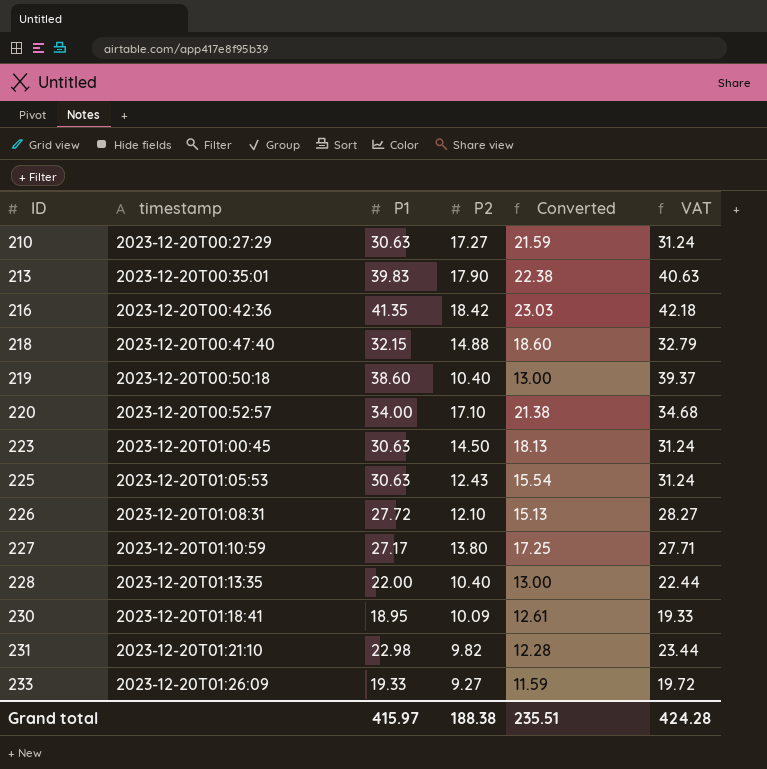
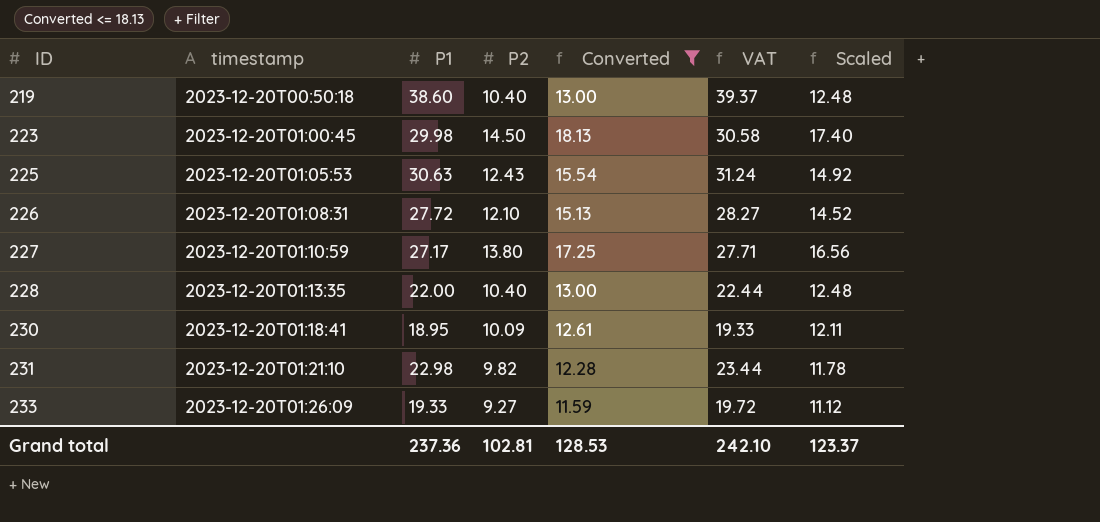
filter: none -> Converted <= 18.13
column Scaled | formula: none -> [P2] * 1.2
223 | P1: 30.63 -> 29.98
223 | VAT: 31.24 -> 30.58
Grand total | P1: 415.97 -> 237.36
Grand total | P2: 188.38 -> 102.81
Grand total | Converted: 235.51 -> 128.53
Grand total | VAT: 424.28 -> 242.10

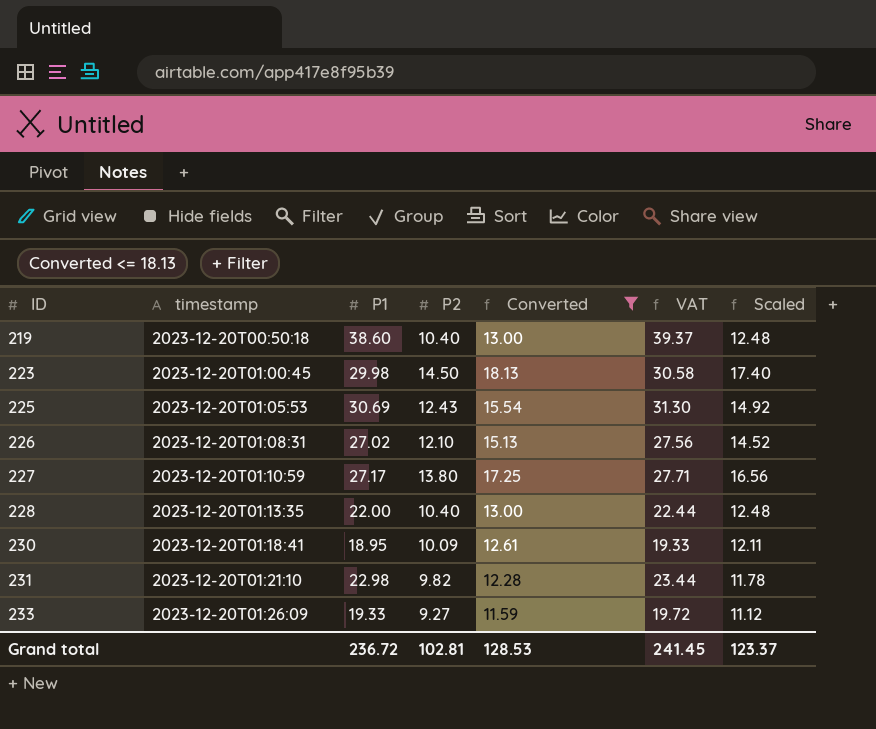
225 | P1: 30.63 -> 30.69
225 | VAT: 31.24 -> 31.30
226 | P1: 27.72 -> 27.02
226 | VAT: 28.27 -> 27.56
Grand total | P1: 237.36 -> 236.72
Grand total | VAT: 242.10 -> 241.45

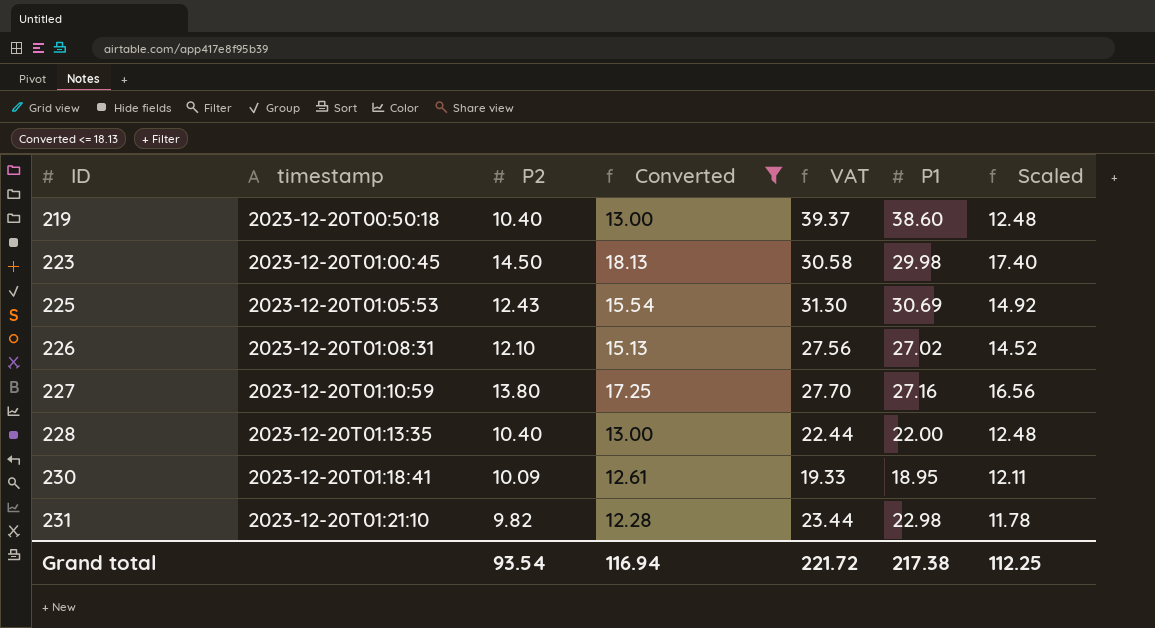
column P1 | position: 3 -> 6
row 233: 2023-12-20T01:26:09 | 19.33 | 9.27 | 11.59 | 19.72 | 11.12 -> none
227 | VAT: 27.71 -> 27.70
227 | P1: 27.17 -> 27.16
Grand total | P2: 102.81 -> 93.54
Grand total | Converted: 128.53 -> 116.94
Grand total | VAT: 241.45 -> 221.72
Grand total | P1: 236.72 -> 217.38
Grand total | Scaled: 123.37 -> 112.25

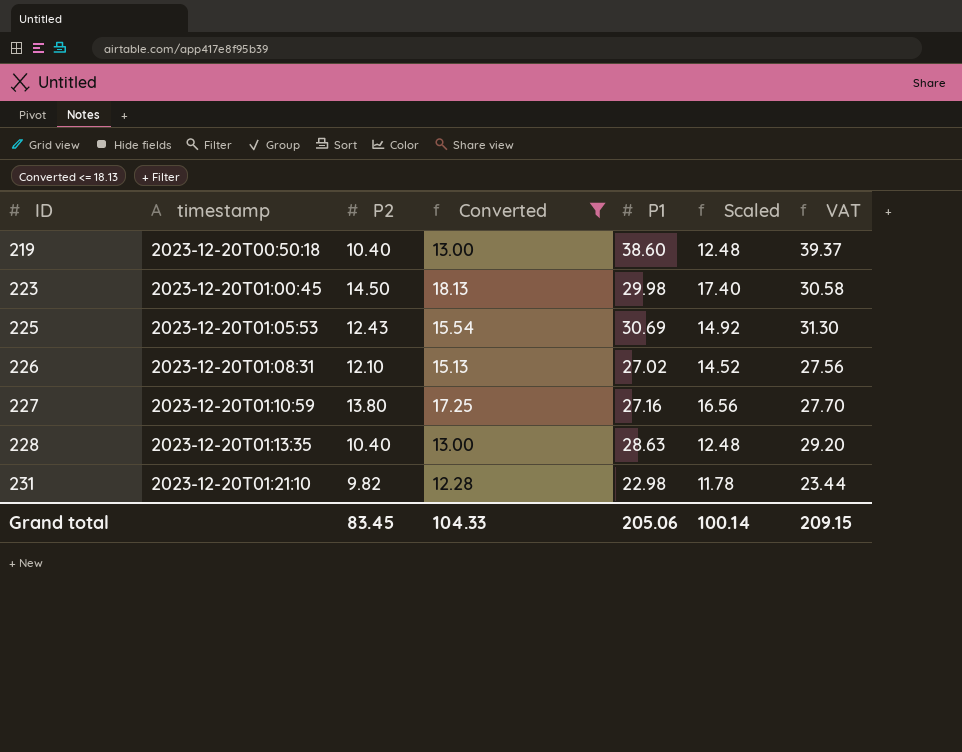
column VAT | position: 5 -> 7
row 230: 2023-12-20T01:18:41 | 10.09 | 12.61 | 19.33 | 18.95 | 12.11 -> none
228 | P1: 22.00 -> 28.63
228 | VAT: 22.44 -> 29.20
Grand total | P2: 93.54 -> 83.45
Grand total | Converted: 116.94 -> 104.33
Grand total | P1: 217.38 -> 205.06
Grand total | Scaled: 112.25 -> 100.14
Grand total | VAT: 221.72 -> 209.15

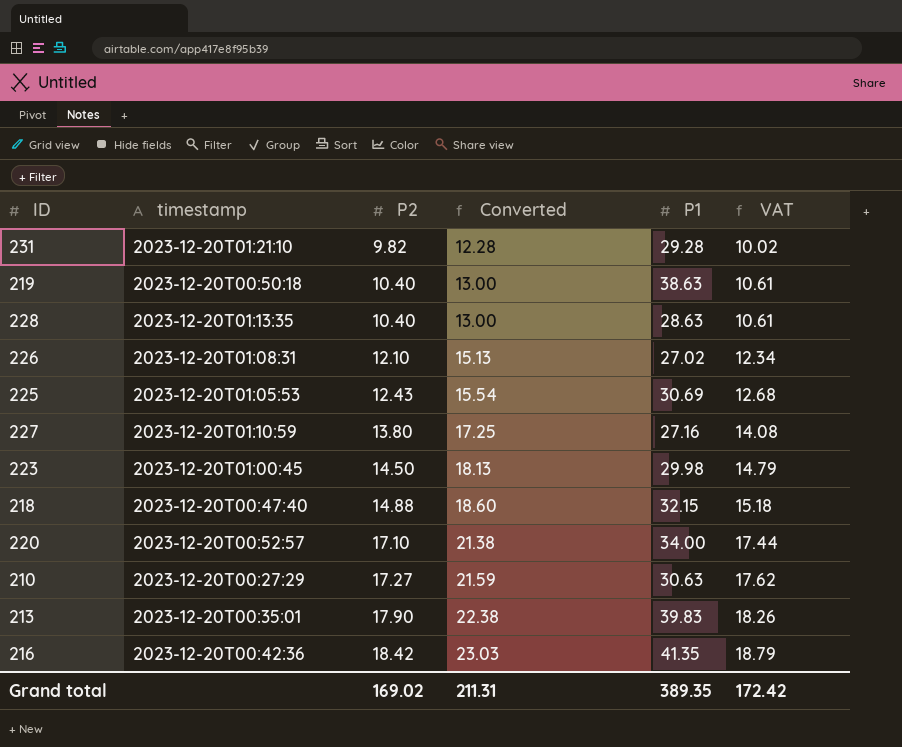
filter: Converted <= 18.13 -> none
row order: ID ascending -> P2 ascending
column Scaled | formula: [P2] * 1.2 -> none
column VAT | formula: [P1] * 1.02 -> [P2] * 1.02
231 | P1: 22.98 -> 29.28
219 | P1: 38.60 -> 38.63
Grand total | P2: 83.45 -> 169.02
Grand total | Converted: 104.33 -> 211.31
Grand total | P1: 205.06 -> 389.35
Grand total | VAT: 209.15 -> 172.42

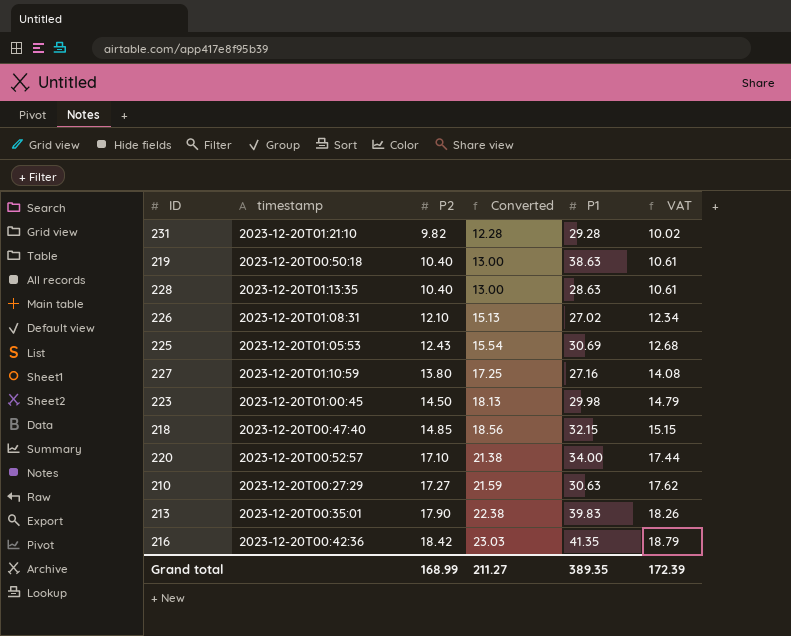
218 | P2: 14.88 -> 14.85
218 | Converted: 18.60 -> 18.56
218 | VAT: 15.18 -> 15.15
Grand total | P2: 169.02 -> 168.99
Grand total | Converted: 211.31 -> 211.27
Grand total | VAT: 172.42 -> 172.39

